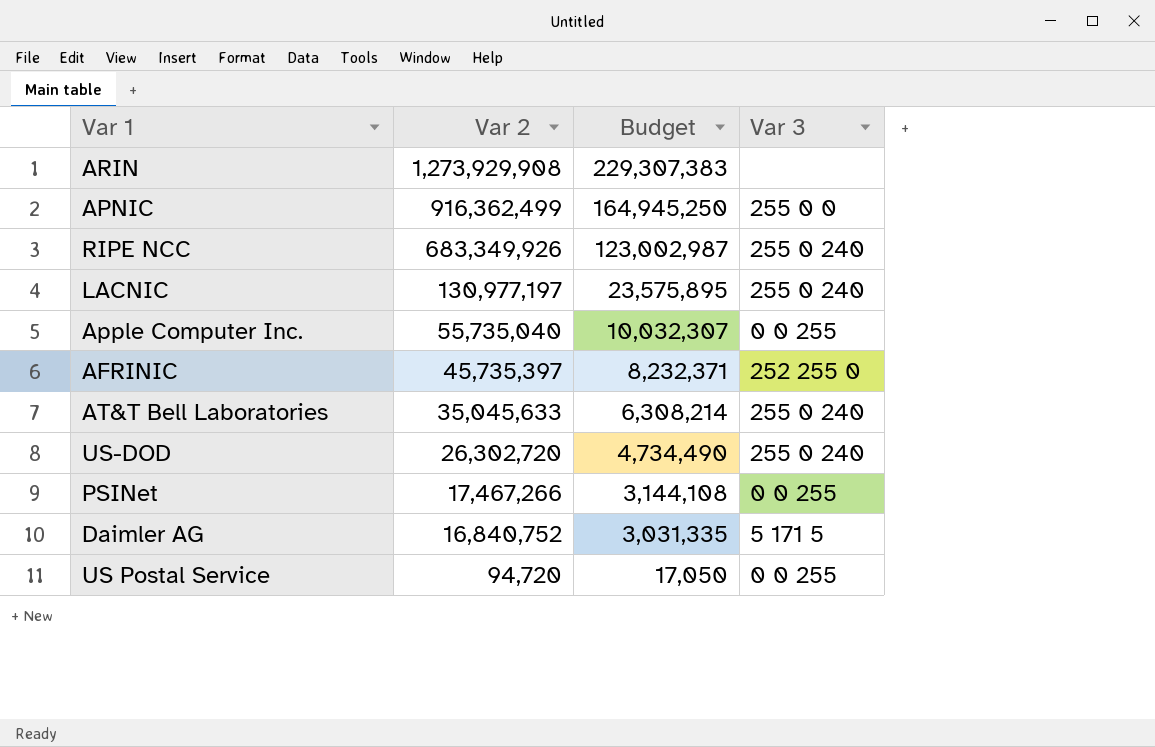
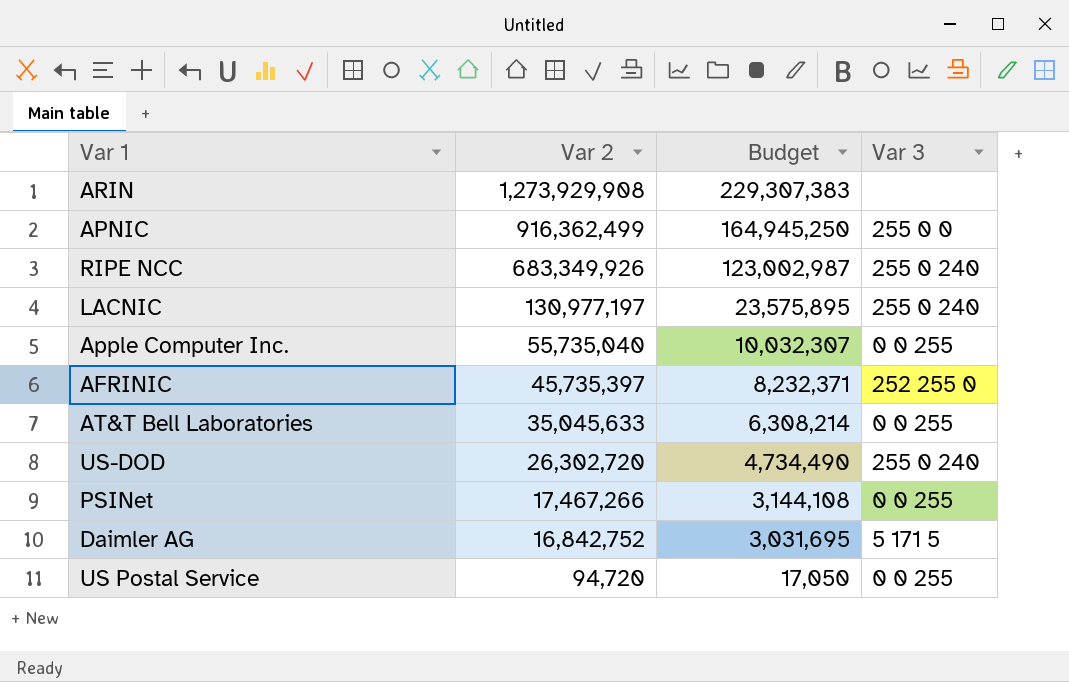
AT&T Bell Laboratories | Var 3: 255 0 240 -> 0 0 255
Daimler AG | Var 2: 16,840,752 -> 16,842,752
Daimler AG | Budget: 3,031,335 -> 3,031,695

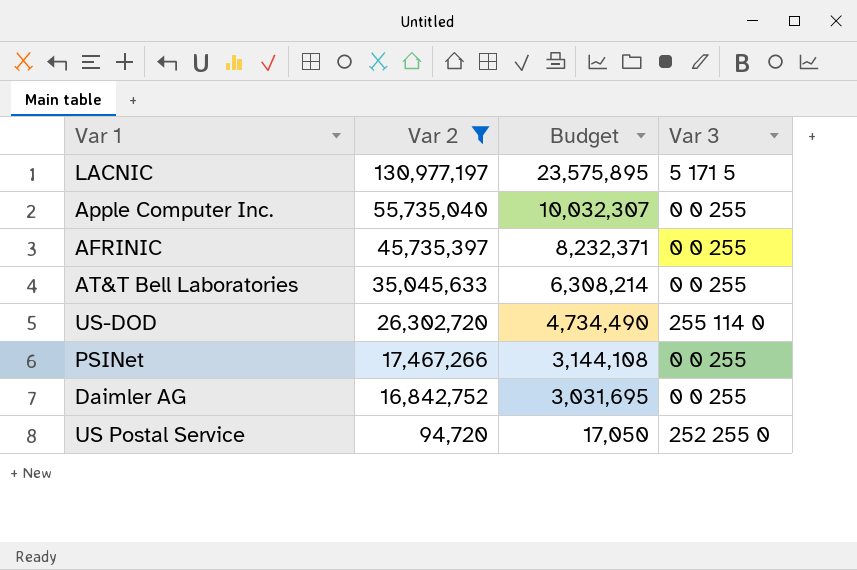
filter: none -> Var 2 <= 130,977,197
LACNIC | Var 3: 255 0 240 -> 5 171 5
AFRINIC | Var 3: 252 255 0 -> 0 0 255
US-DOD | Var 3: 255 0 240 -> 255 114 0
Daimler AG | Var 3: 5 171 5 -> 0 0 255
US Postal Service | Var 3: 0 0 255 -> 252 255 0

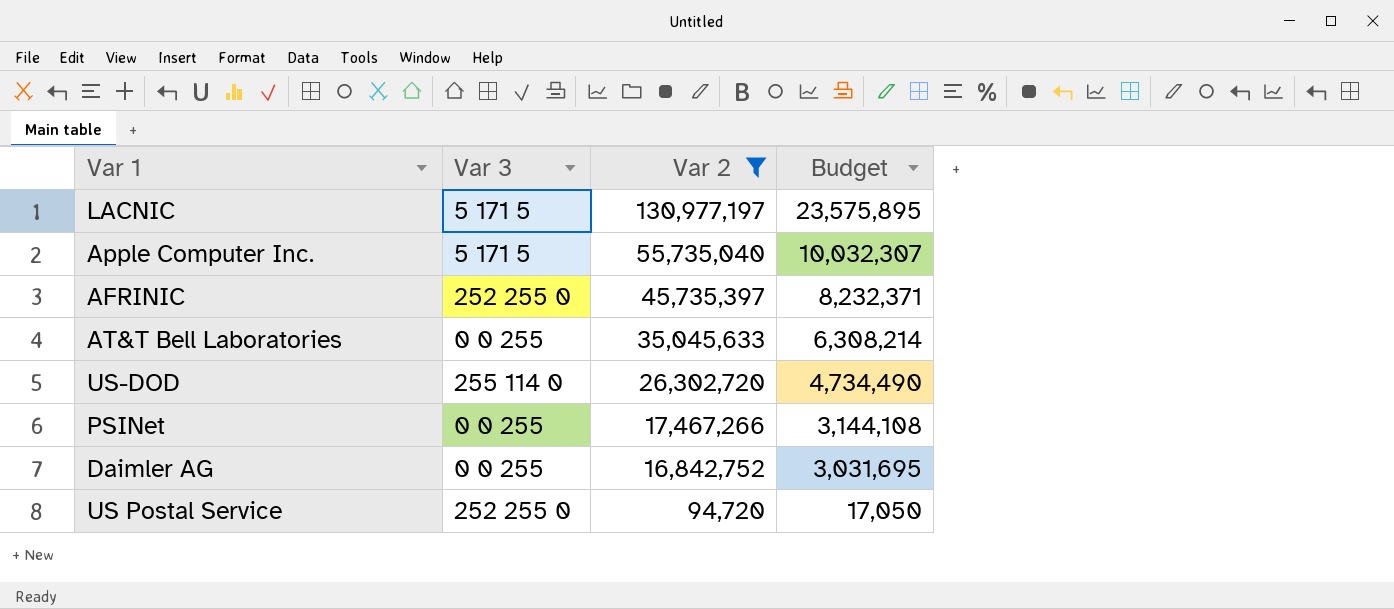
column Var 3 | position: 4 -> 2
Apple Computer Inc. | Var 3: 0 0 255 -> 5 171 5
AFRINIC | Var 3: 0 0 255 -> 252 255 0

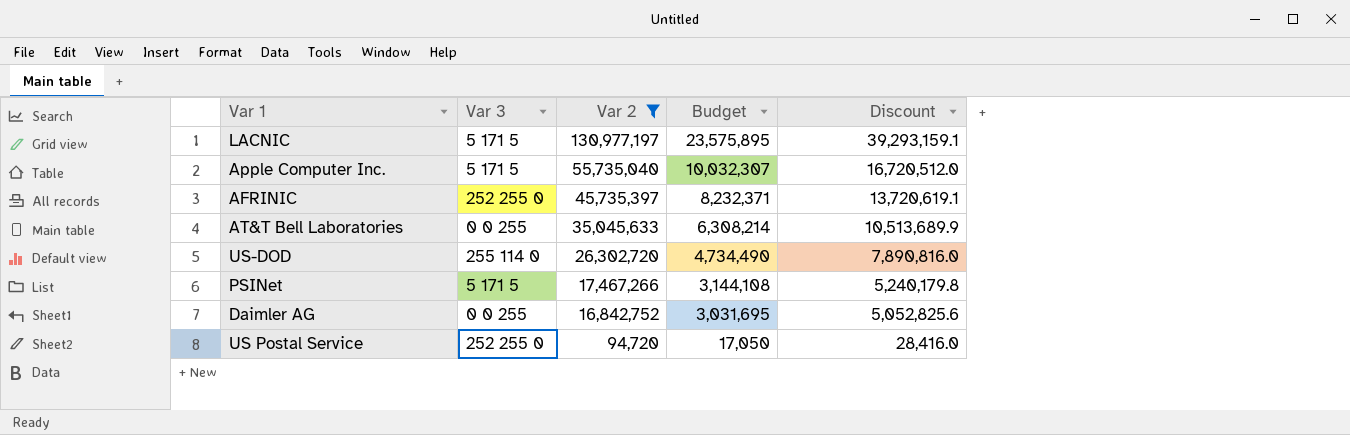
column Discount | formula: none -> [Var 2] * 0.3
PSINet | Var 3: 0 0 255 -> 5 171 5

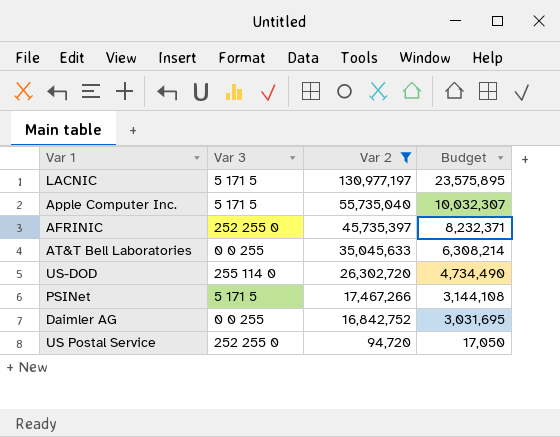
column Discount | formula: [Var 2] * 0.3 -> none

